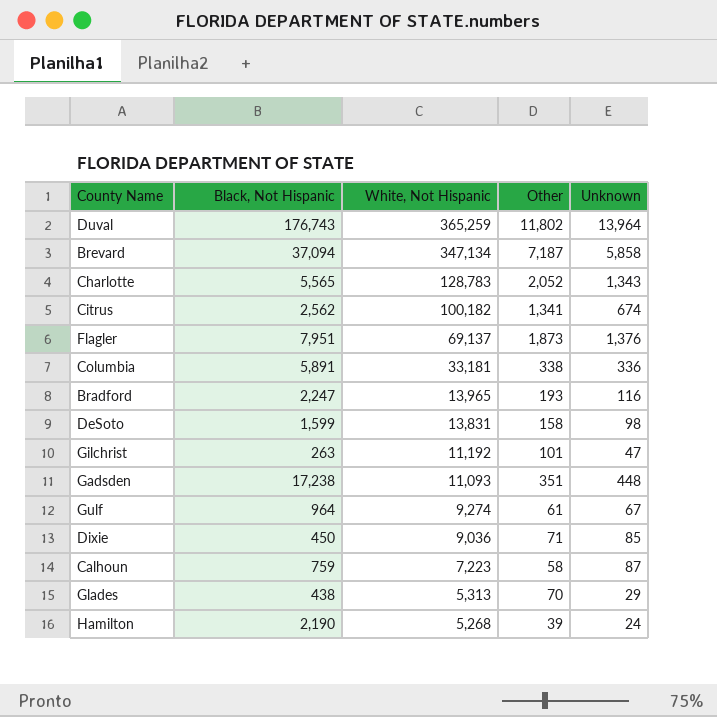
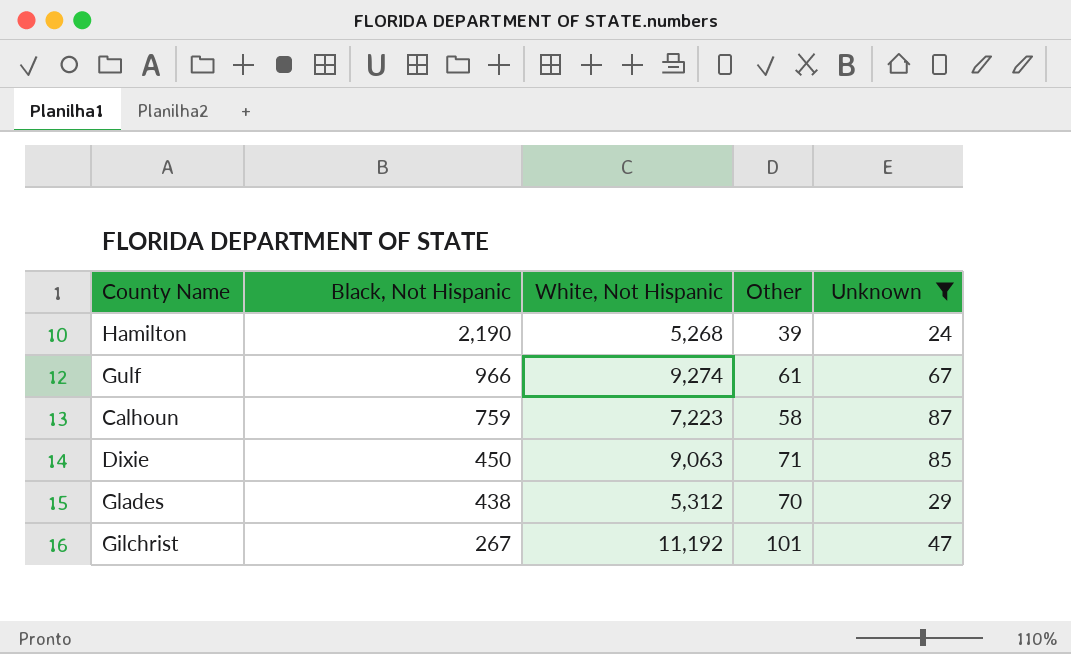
filter: none -> Unknown <= 87
row order: White, Not Hispanic descending -> Black, Not Hispanic descending
Gulf | Black, Not Hispanic: 964 -> 966
Dixie | White, Not Hispanic: 9,036 -> 9,063
Glades | White, Not Hispanic: 5,313 -> 5,312
Gilchrist | Black, Not Hispanic: 263 -> 267

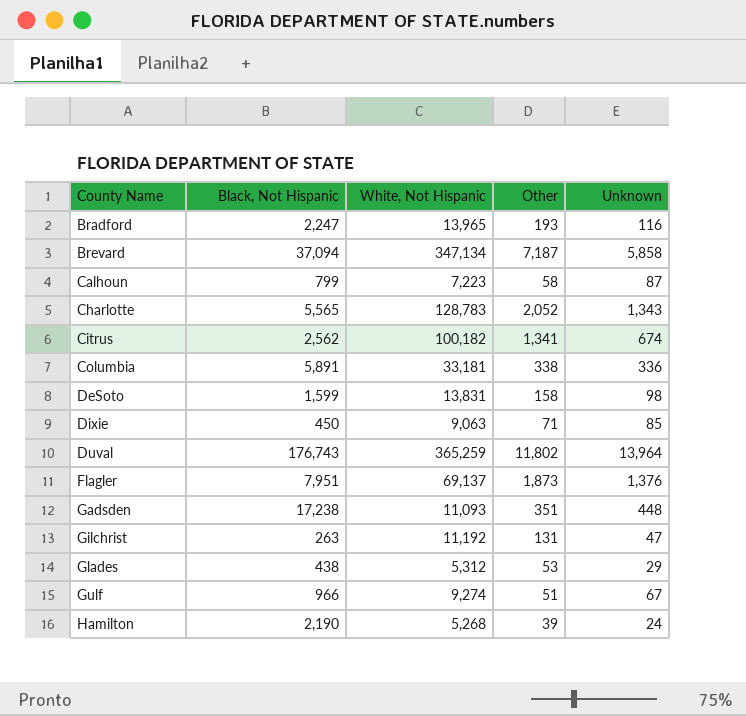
filter: Unknown <= 87 -> none
row order: Black, Not Hispanic descending -> County Name ascending
Calhoun | Black, Not Hispanic: 759 -> 799
Gilchrist | Black, Not Hispanic: 267 -> 263
Gilchrist | Other: 101 -> 131
Glades | Other: 70 -> 53
Gulf | Other: 61 -> 51

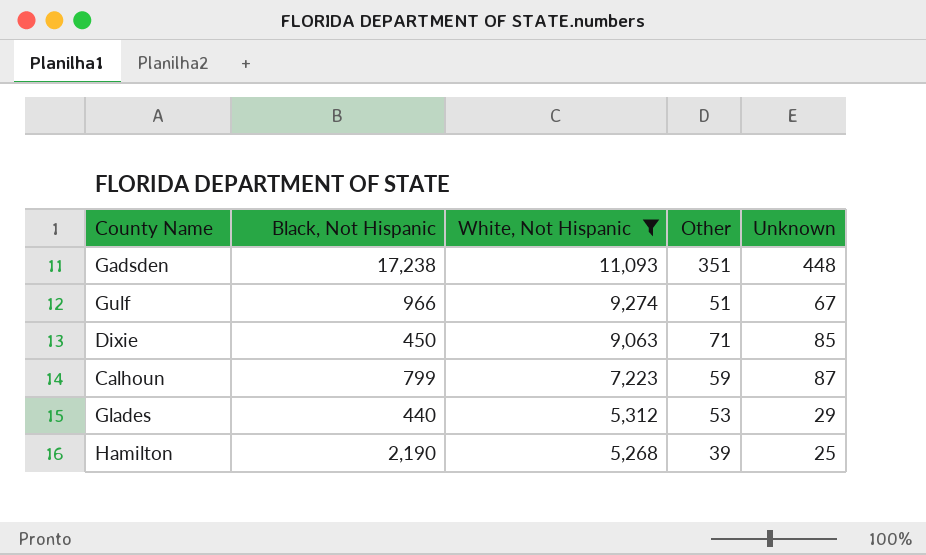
filter: none -> White, Not Hispanic <= 11,093
row order: County Name ascending -> White, Not Hispanic descending
Calhoun | Other: 58 -> 59
Glades | Black, Not Hispanic: 438 -> 440
Hamilton | Unknown: 24 -> 25

